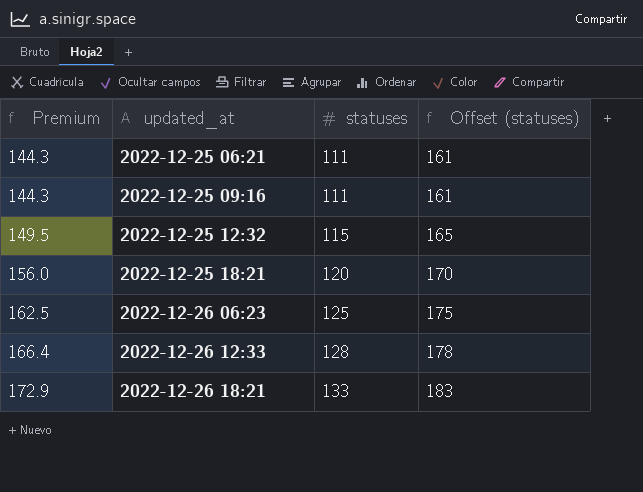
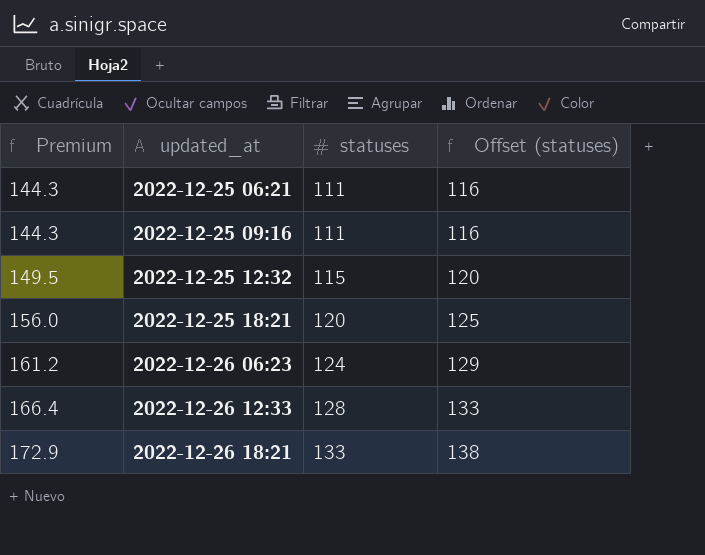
column Offset (statuses) | formula: [statuses] + 50 -> [statuses] + 5
2022-12-26 06:23 | Premium: 162.5 -> 161.2
2022-12-26 06:23 | statuses: 125 -> 124

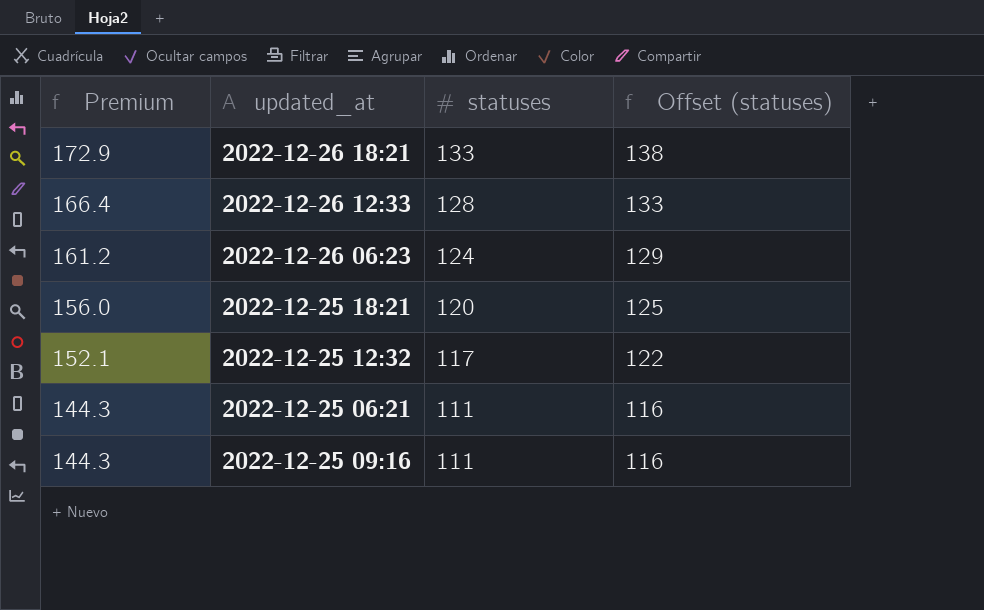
row order: Premium ascending -> Premium descending
2022-12-25 12:32 | Premium: 149.5 -> 152.1
2022-12-25 12:32 | statuses: 115 -> 117
2022-12-25 12:32 | Offset (statuses): 120 -> 122

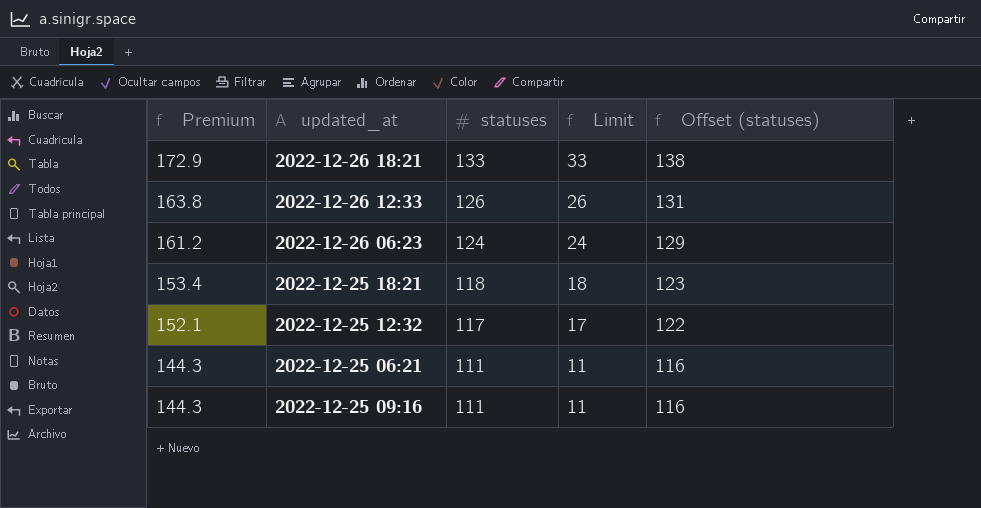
column Limit | formula: none -> [statuses] - 100
2022-12-26 12:33 | Premium: 166.4 -> 163.8
2022-12-26 12:33 | statuses: 128 -> 126
2022-12-26 12:33 | Offset (statuses): 133 -> 131
2022-12-25 18:21 | Premium: 156.0 -> 153.4
2022-12-25 18:21 | statuses: 120 -> 118
2022-12-25 18:21 | Offset (statuses): 125 -> 123

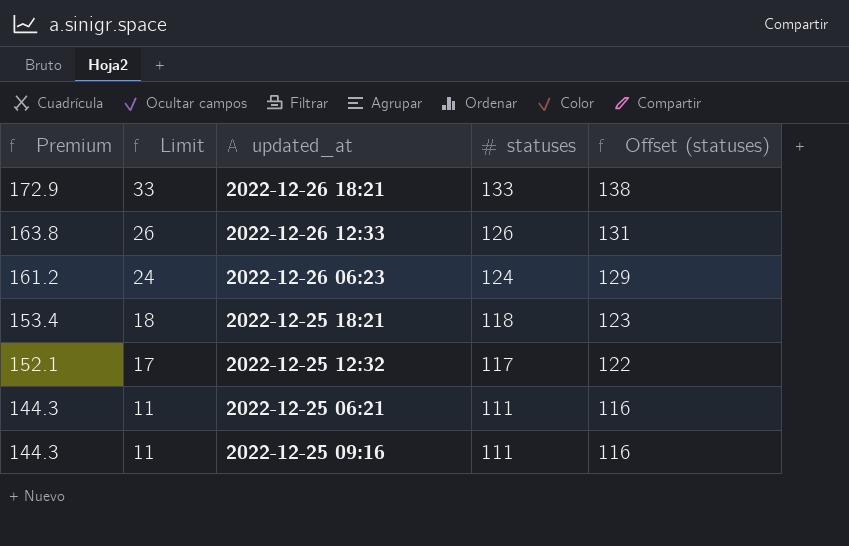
column Limit | position: 4 -> 2

